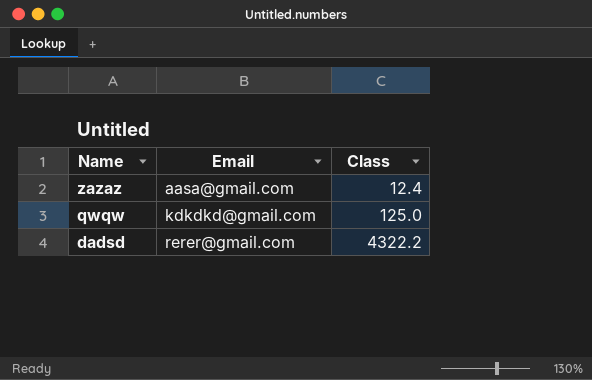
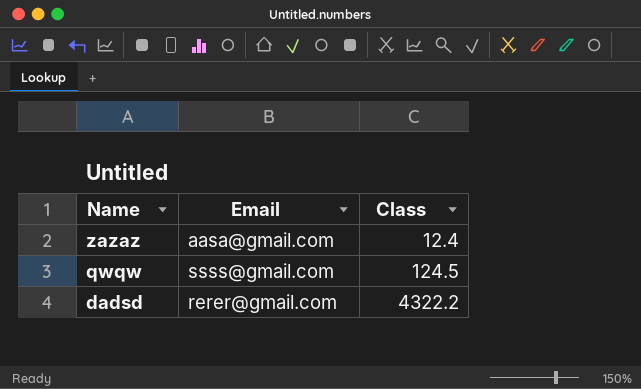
qwqw | Email: kdkdkd@gmail.com -> ssss@gmail.com
qwqw | Class: 125.0 -> 124.5

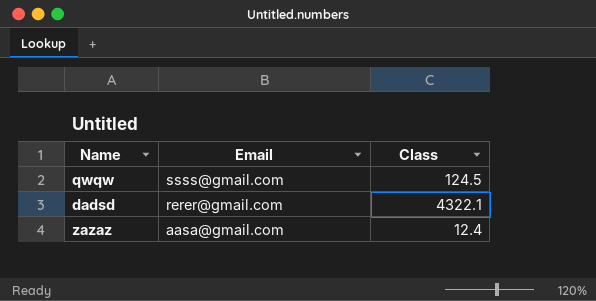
row order: Name descending -> Email descending
dadsd | Class: 4322.2 -> 4322.1

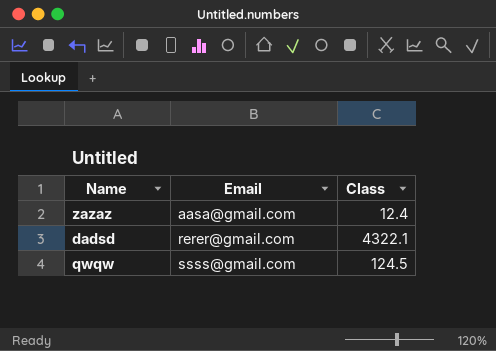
row order: Email descending -> Email ascending

